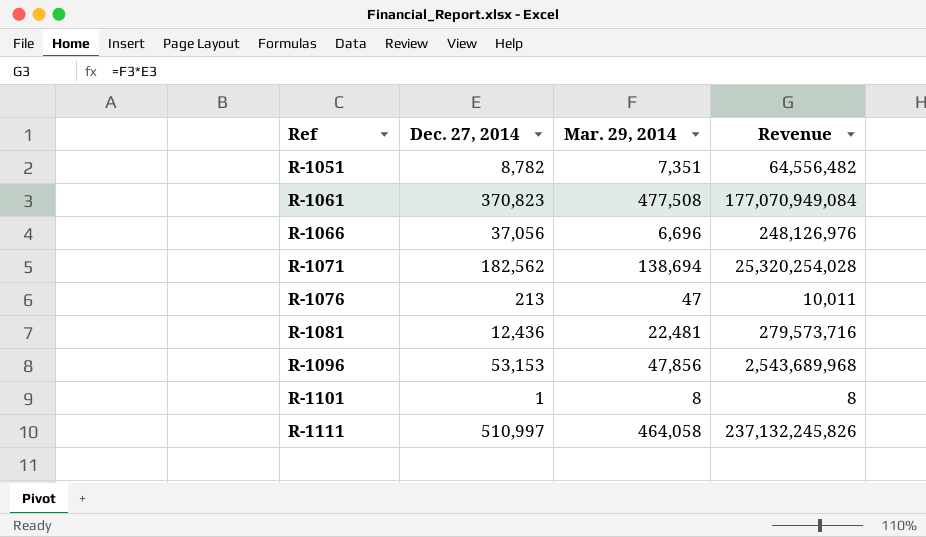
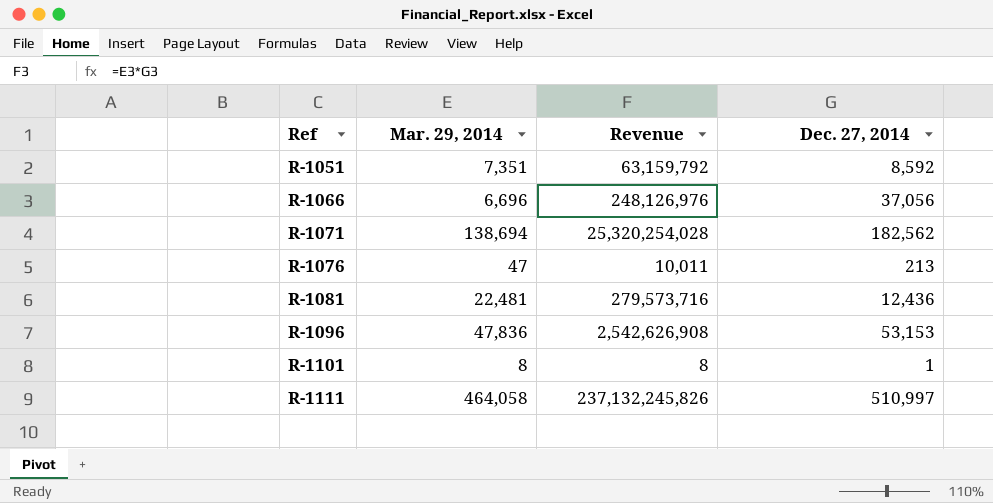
column Dec. 27, 2014 | position: 2 -> 4
row R-1061: 370,823 | 477,508 | 177,070,949,084 -> none
R-1051 | Revenue: 64,556,482 -> 63,159,792
R-1051 | Dec. 27, 2014: 8,782 -> 8,592
R-1096 | Mar. 29, 2014: 47,856 -> 47,836
R-1096 | Revenue: 2,543,689,968 -> 2,542,626,908

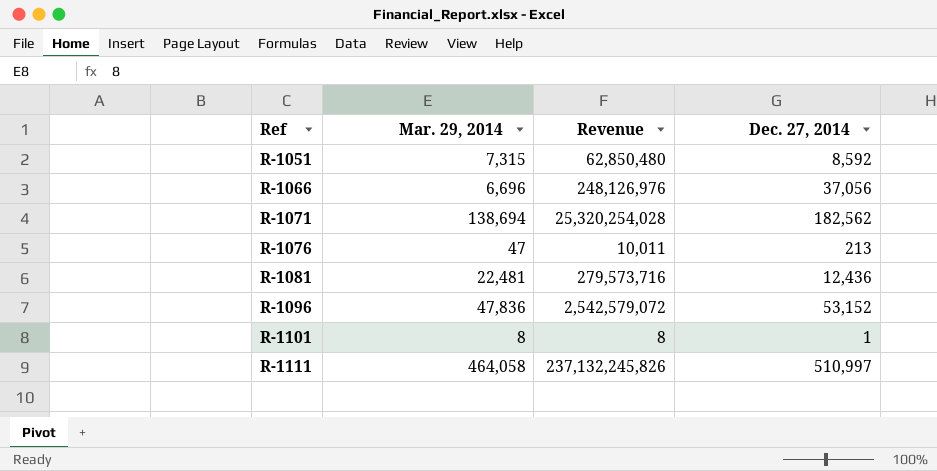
R-1051 | Mar. 29, 2014: 7,351 -> 7,315
R-1051 | Revenue: 63,159,792 -> 62,850,480
R-1096 | Revenue: 2,542,626,908 -> 2,542,579,072
R-1096 | Dec. 27, 2014: 53,153 -> 53,152

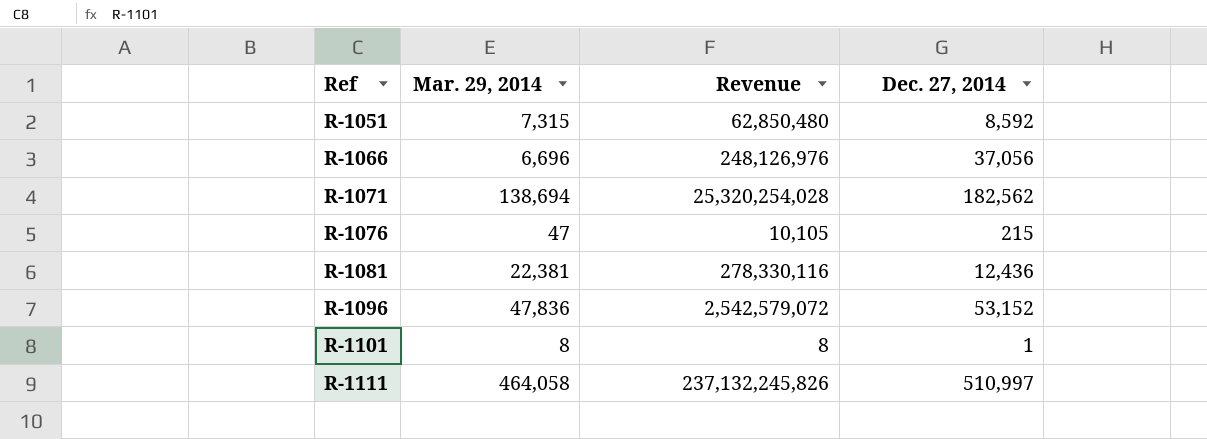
R-1076 | Revenue: 10,011 -> 10,105
R-1076 | Dec. 27, 2014: 213 -> 215
R-1081 | Mar. 29, 2014: 22,481 -> 22,381
R-1081 | Revenue: 279,573,716 -> 278,330,116

